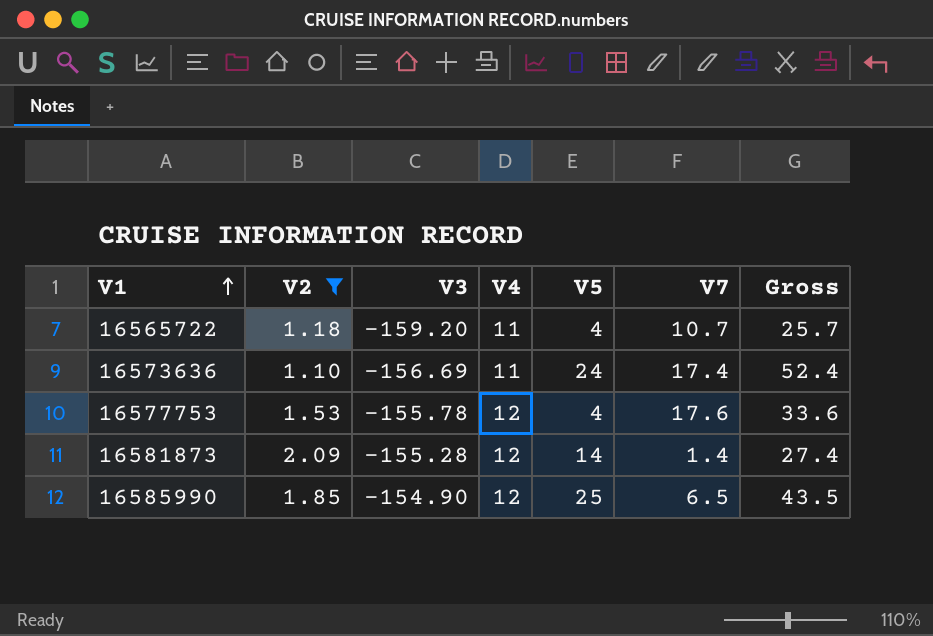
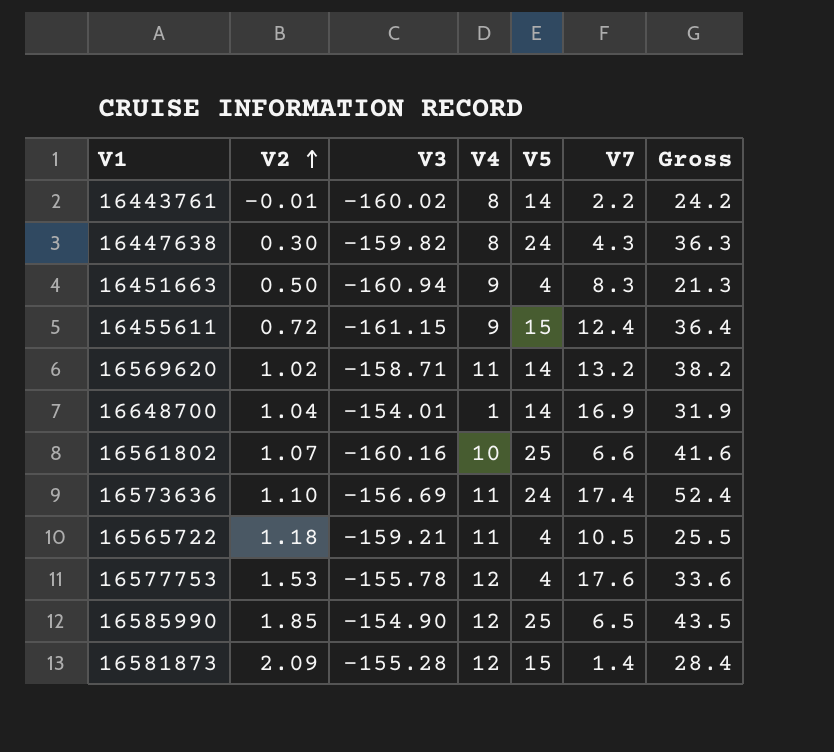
filter: V2 >= 1.10 -> none
row order: V1 ascending -> V2 ascending
16565722 | V3: -159.20 -> -159.21
16565722 | V7: 10.7 -> 10.5
16565722 | Gross: 25.7 -> 25.5
16581873 | V5: 14 -> 15
16581873 | Gross: 27.4 -> 28.4

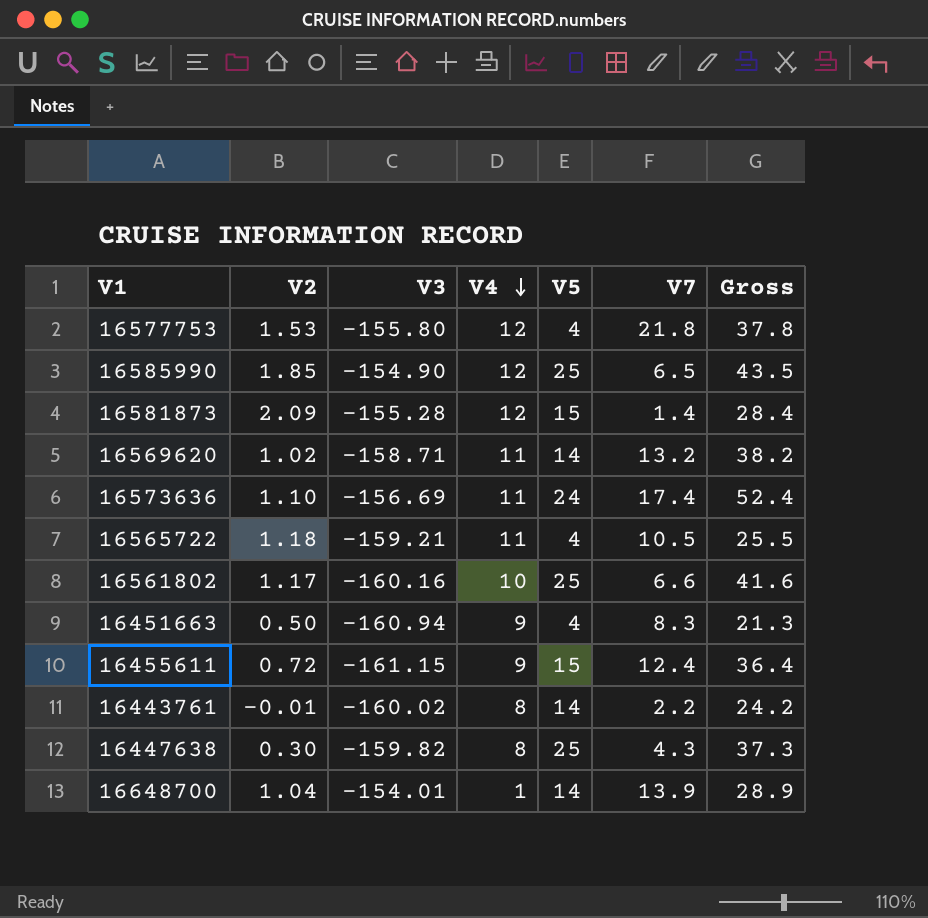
row order: V2 ascending -> V4 descending
16577753 | V3: -155.78 -> -155.80
16577753 | V7: 17.6 -> 21.8
16577753 | Gross: 33.6 -> 37.8
16561802 | V2: 1.07 -> 1.17
16447638 | V5: 24 -> 25
16447638 | Gross: 36.3 -> 37.3
16648700 | V7: 16.9 -> 13.9
16648700 | Gross: 31.9 -> 28.9

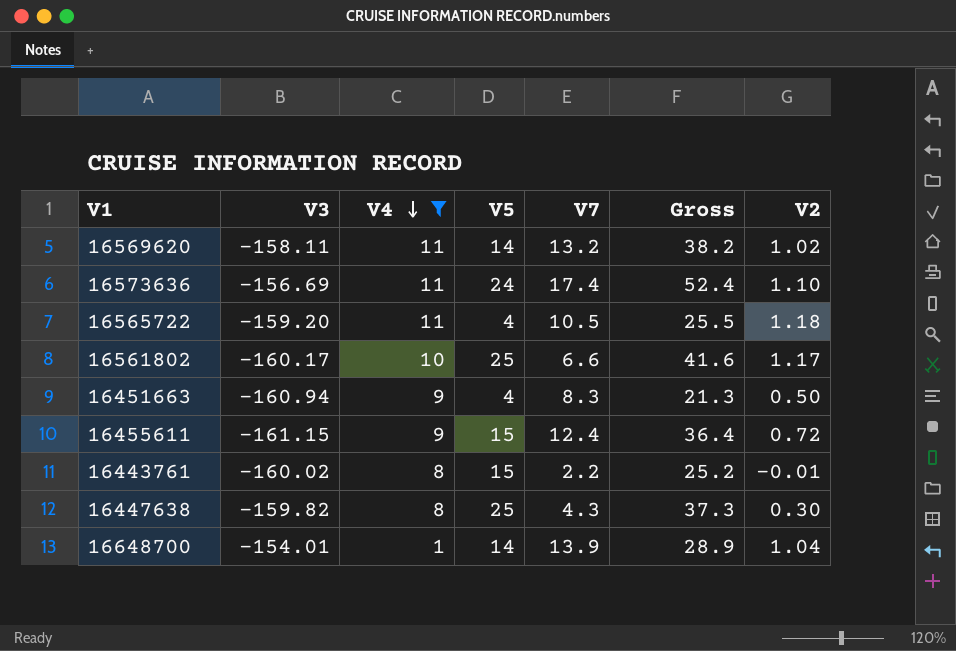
filter: none -> V4 != 12
column V2 | position: 2 -> 7
16569620 | V3: -158.71 -> -158.11
16565722 | V3: -159.21 -> -159.20
16561802 | V3: -160.16 -> -160.17
16443761 | V5: 14 -> 15
16443761 | Gross: 24.2 -> 25.2

